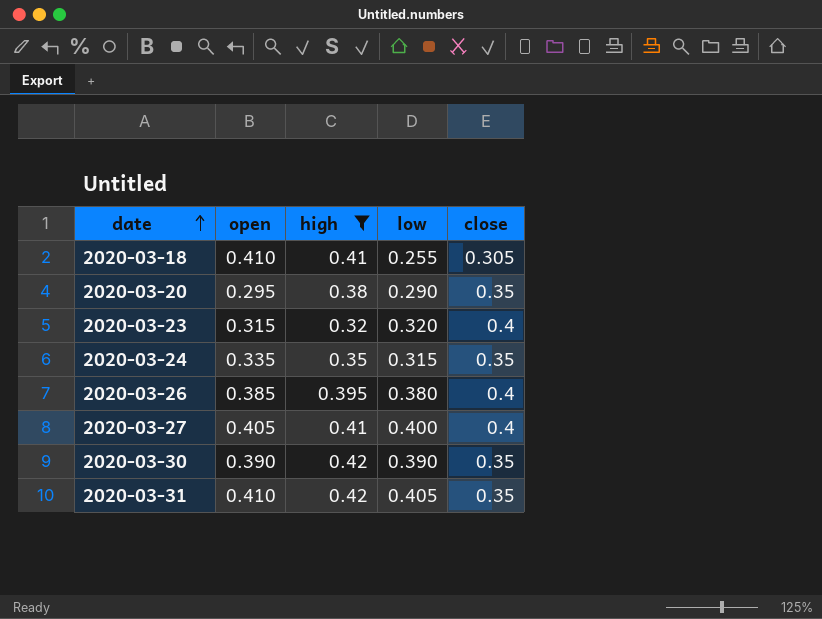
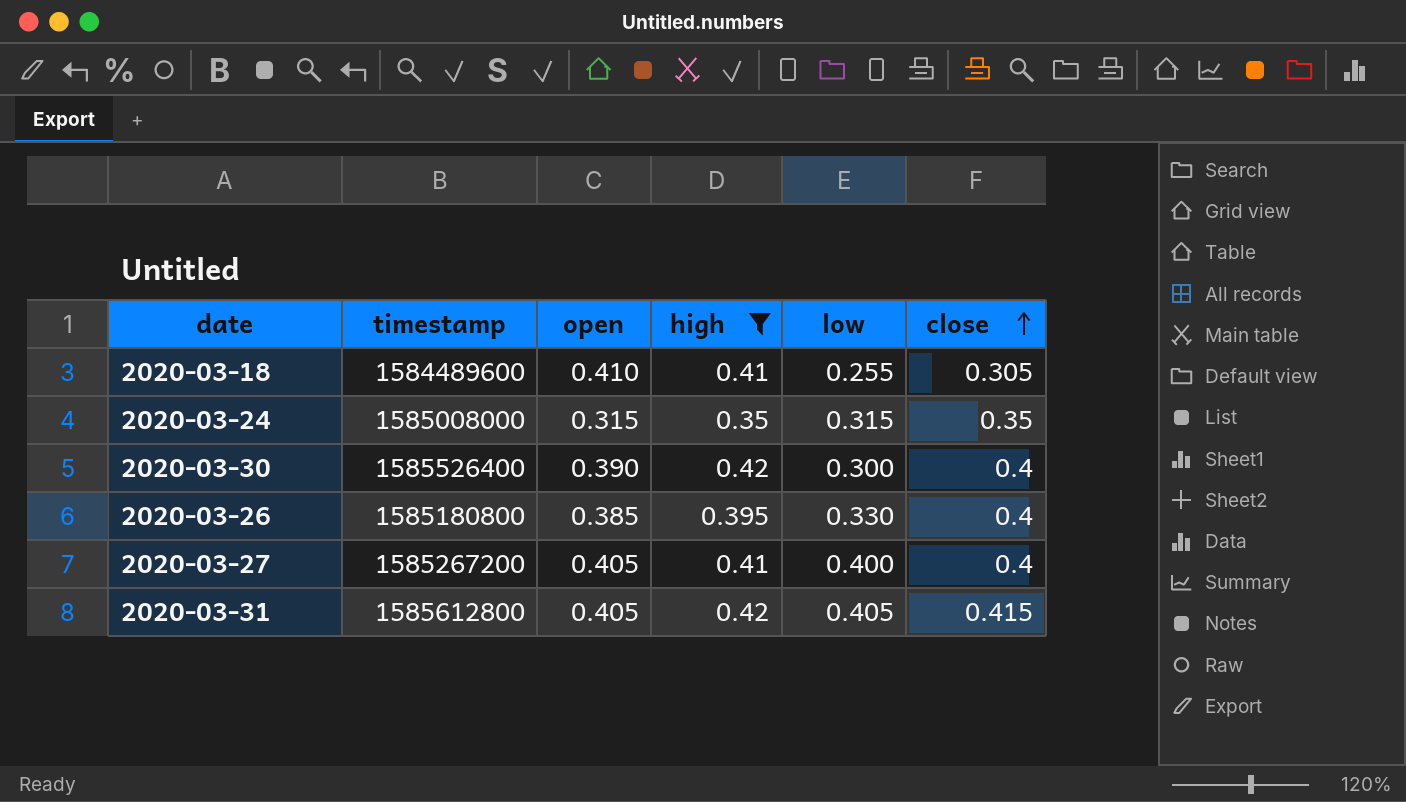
row order: date ascending -> close ascending
column timestamp | position: none -> 2
row 2020-03-20: 0.295 | 0.38 | 0.290 | 0.35 -> none
row 2020-03-23: 0.315 | 0.32 | 0.320 | 0.4 -> none
2020-03-24 | open: 0.335 -> 0.315
2020-03-30 | low: 0.390 -> 0.300
2020-03-30 | close: 0.35 -> 0.4
2020-03-26 | low: 0.380 -> 0.330
2020-03-31 | open: 0.410 -> 0.405
2020-03-31 | close: 0.35 -> 0.415

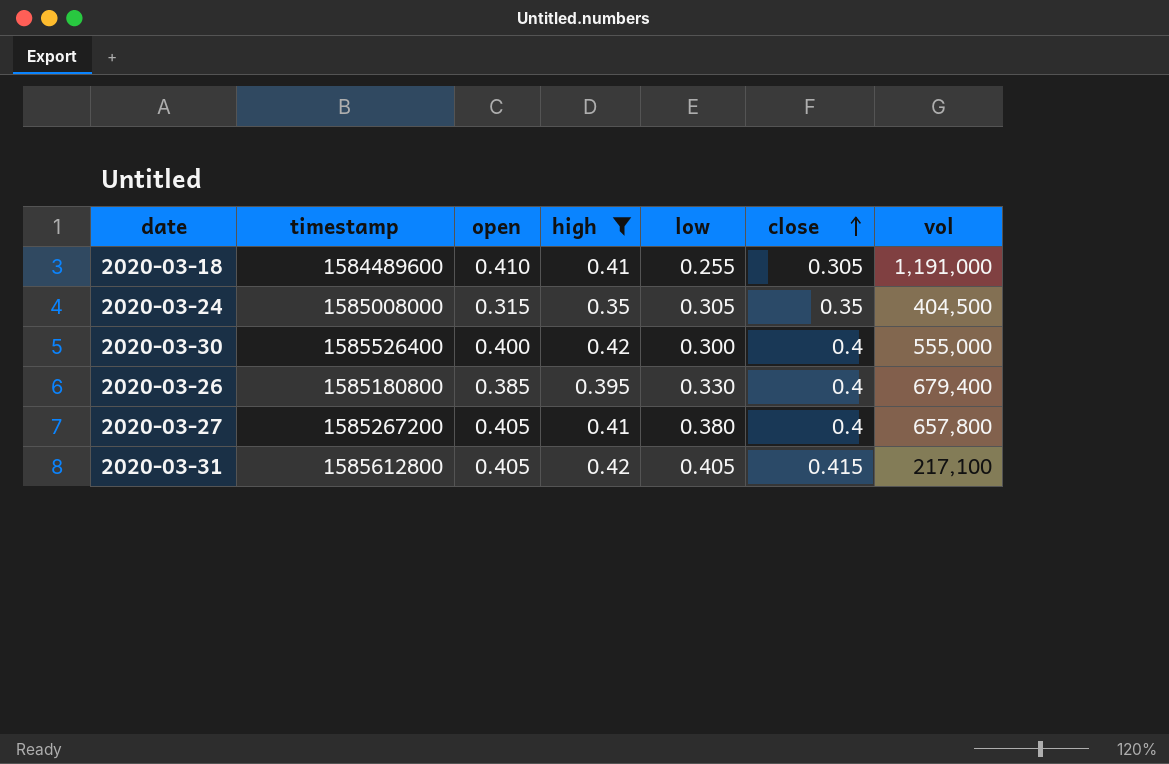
column vol | position: none -> 7
2020-03-24 | low: 0.315 -> 0.305
2020-03-30 | open: 0.390 -> 0.400
2020-03-27 | low: 0.400 -> 0.380

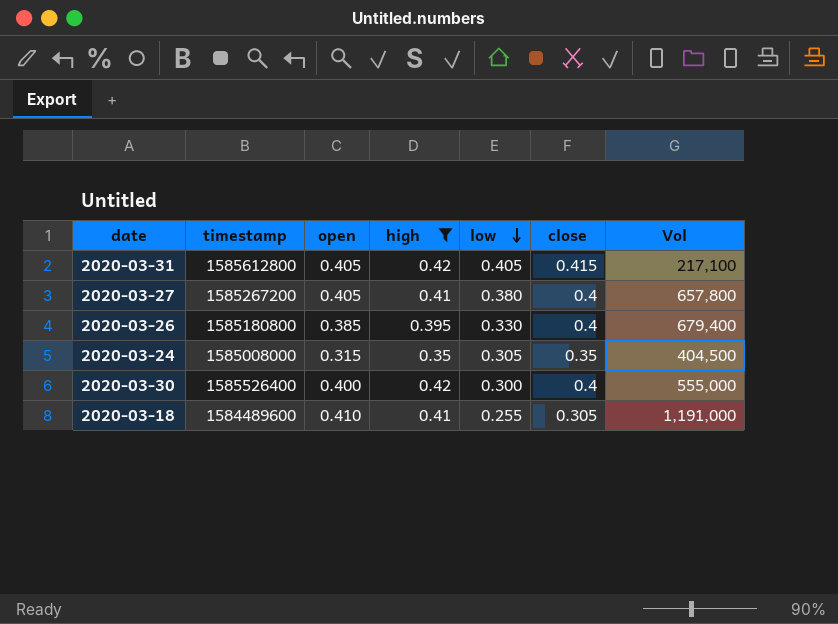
row order: close ascending -> low descending
column name: vol -> Vol

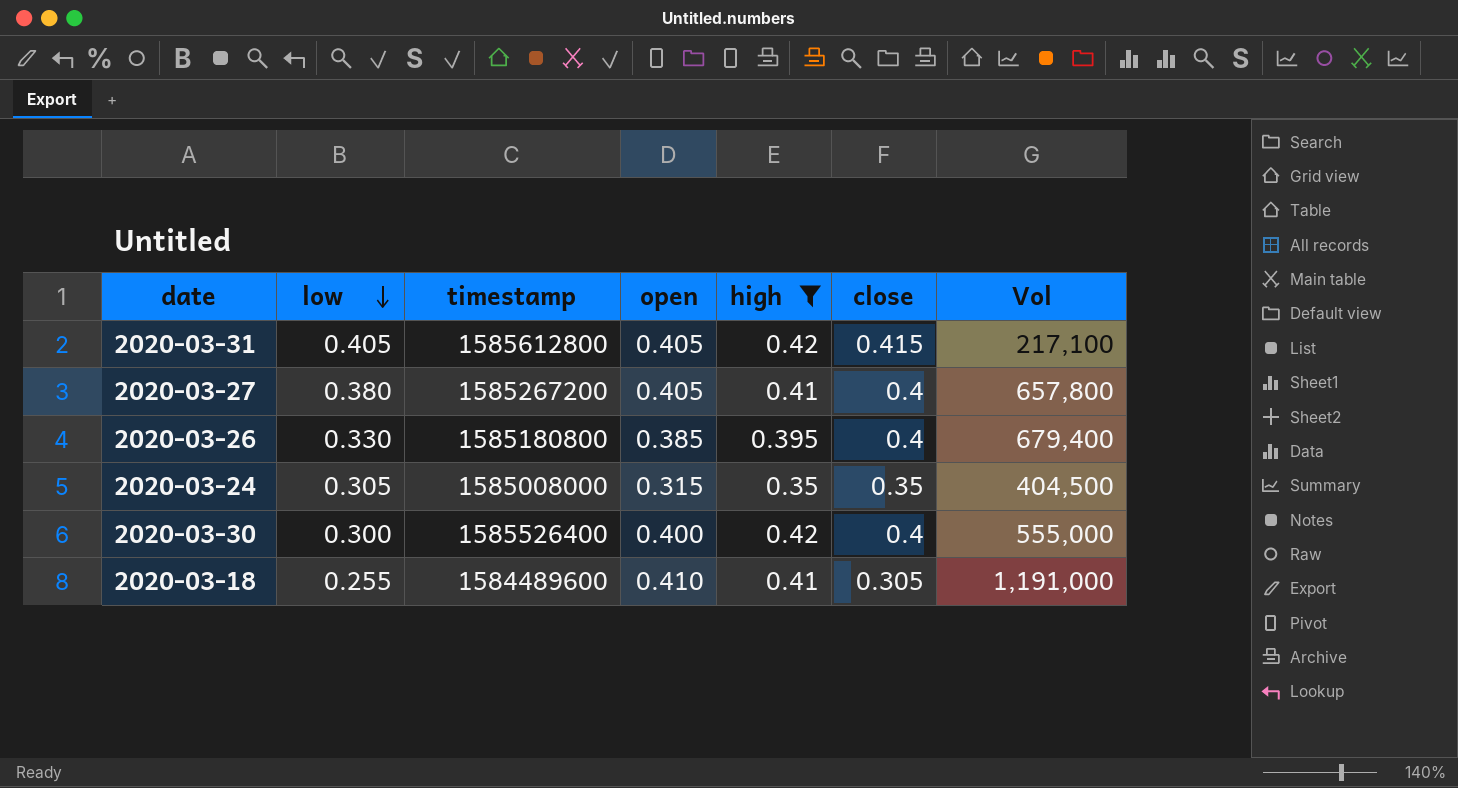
column low | position: 5 -> 2

